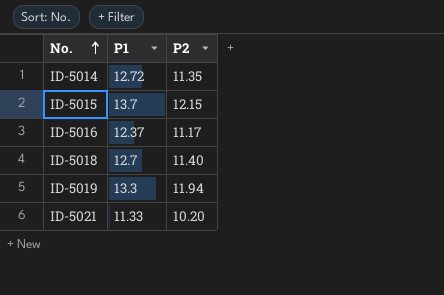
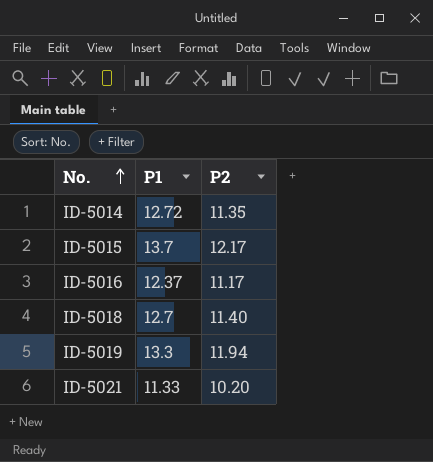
ID-5015 | P2: 12.15 -> 12.17

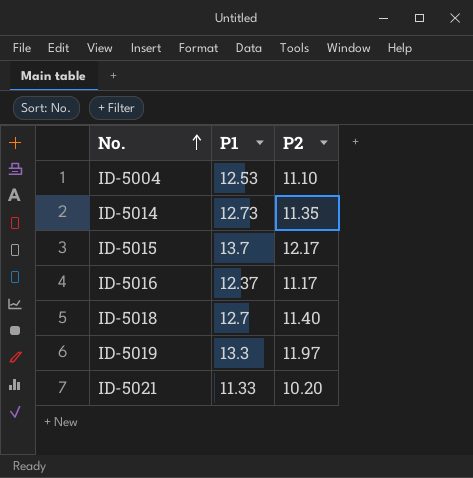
row ID-5004: none -> 12.53 | 11.10
ID-5014 | P1: 12.72 -> 12.73
ID-5019 | P2: 11.94 -> 11.97

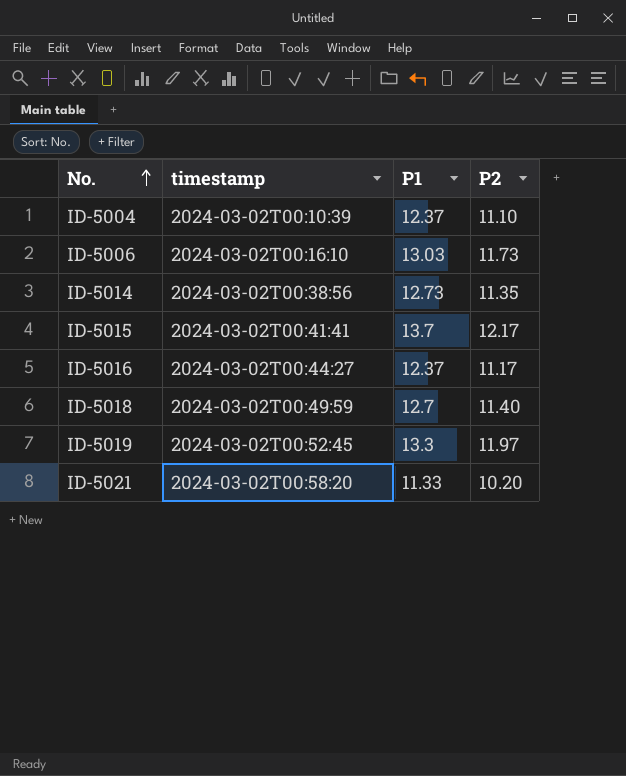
column timestamp | position: none -> 2
ID-5004 | P1: 12.53 -> 12.37
row ID-5006: none -> 2024-03-02T00:16:10 | 13.03 | 11.73

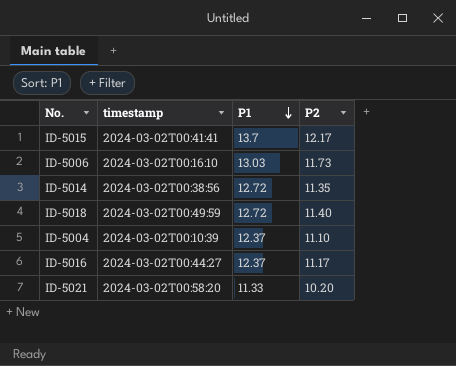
row order: No. ascending -> P1 descending
row ID-5019: 2024-03-02T00:52:45 | 13.3 | 11.97 -> none
ID-5014 | P1: 12.73 -> 12.72
ID-5018 | P1: 12.7 -> 12.72

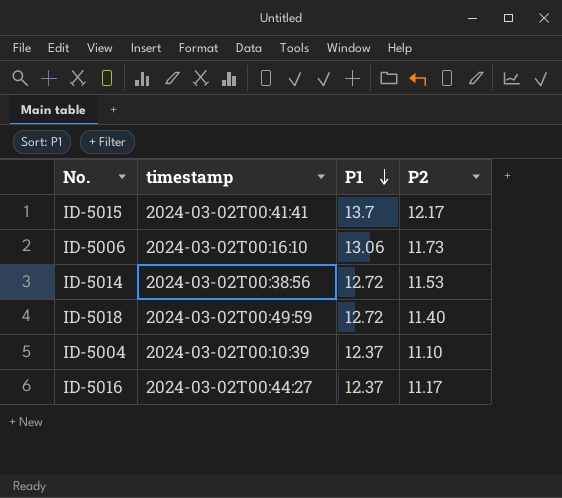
row ID-5021: 2024-03-02T00:58:20 | 11.33 | 10.20 -> none
ID-5006 | P1: 13.03 -> 13.06
ID-5014 | P2: 11.35 -> 11.53

